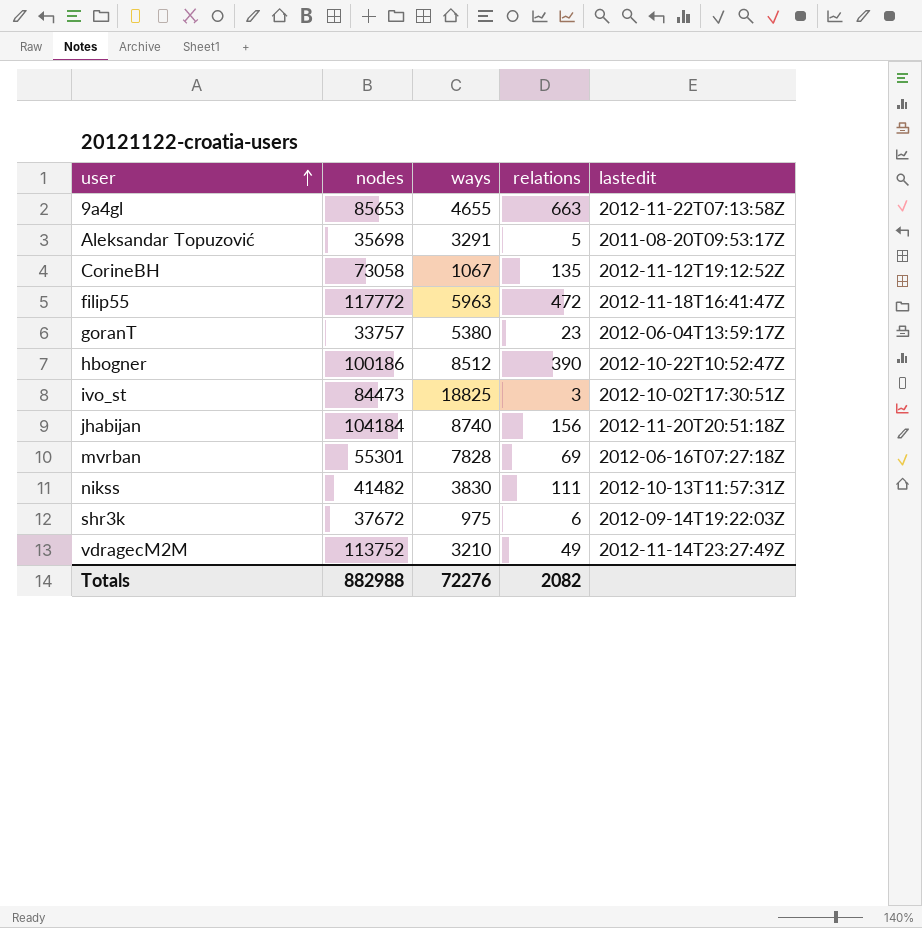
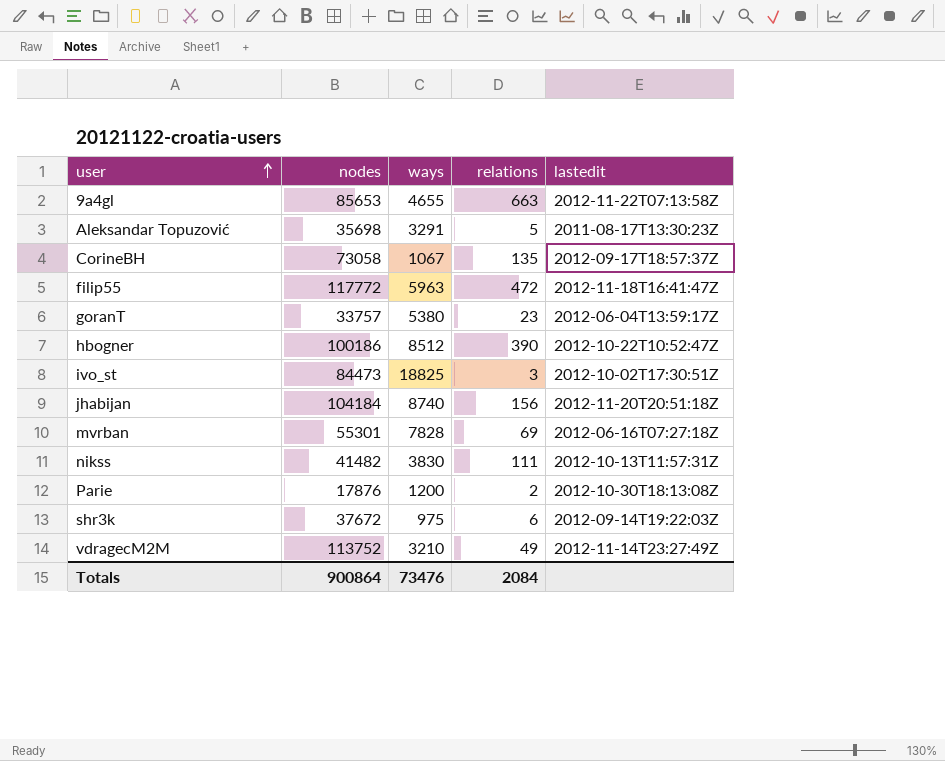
Aleksandar Topuzović | lastedit: 2011-08-20T09:53:17Z -> 2011-08-17T13:30:23Z
CorineBH | lastedit: 2012-11-12T19:12:52Z -> 2012-09-17T18:57:37Z
row Parie: none -> 17876 | 1200 | 2 | 2012-10-30T18:13:08Z
Totals | nodes: 882988 -> 900864
Totals | ways: 72276 -> 73476
Totals | relations: 2082 -> 2084

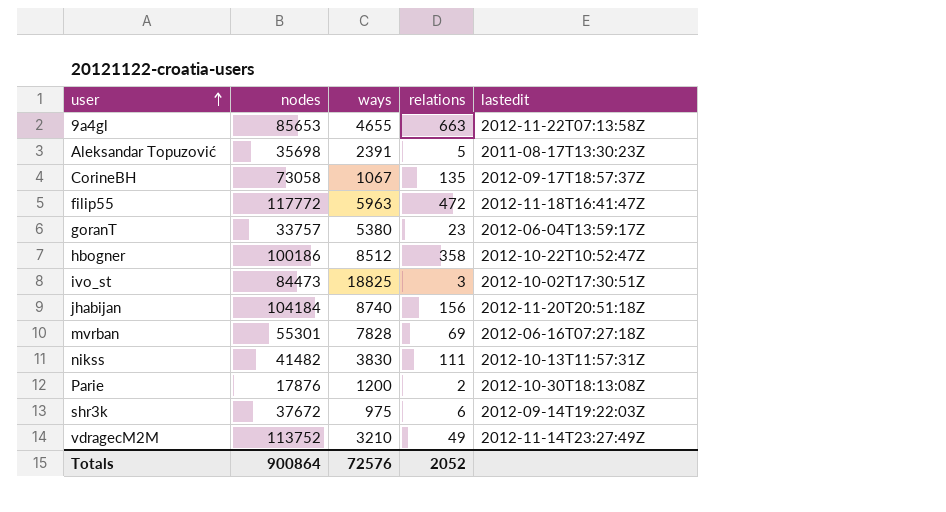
Aleksandar Topuzović | ways: 3291 -> 2391
hbogner | relations: 390 -> 358
Totals | ways: 73476 -> 72576
Totals | relations: 2084 -> 2052

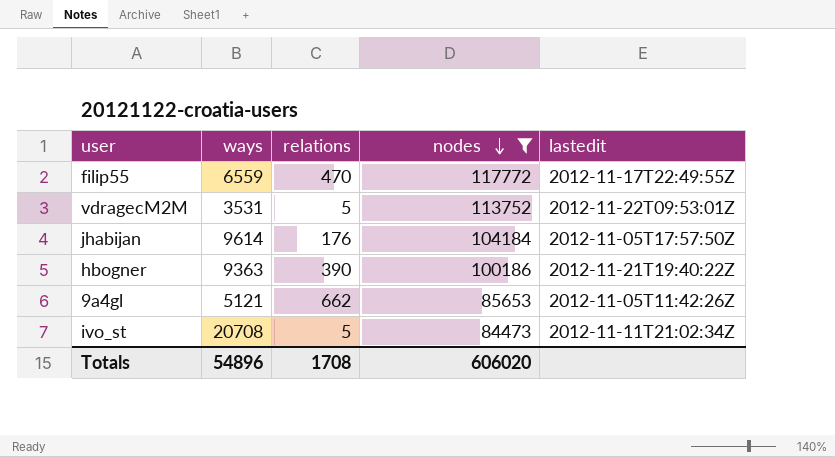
filter: none -> nodes >= 84473
row order: user ascending -> nodes descending
column nodes | position: 2 -> 4
filip55 | ways: 5963 -> 6559
filip55 | relations: 472 -> 470
filip55 | lastedit: 2012-11-18T16:41:47Z -> 2012-11-17T22:49:55Z
vdragecM2M | ways: 3210 -> 3531
vdragecM2M | relations: 49 -> 5
vdragecM2M | lastedit: 2012-11-14T23:27:49Z -> 2012-11-22T09:53:01Z
jhabijan | ways: 8740 -> 9614
jhabijan | relations: 156 -> 176
jhabijan | lastedit: 2012-11-20T20:51:18Z -> 2012-11-05T17:57:50Z
hbogner | ways: 8512 -> 9363
hbogner | relations: 358 -> 390
hbogner | lastedit: 2012-10-22T10:52:47Z -> 2012-11-21T19:40:22Z
9a4gl | ways: 4655 -> 5121
9a4gl | relations: 663 -> 662
9a4gl | lastedit: 2012-11-22T07:13:58Z -> 2012-11-05T11:42:26Z
ivo_st | ways: 18825 -> 20708
ivo_st | relations: 3 -> 5
ivo_st | lastedit: 2012-10-02T17:30:51Z -> 2012-11-11T21:02:34Z
Totals | ways: 72576 -> 54896
Totals | relations: 2052 -> 1708
Totals | nodes: 900864 -> 606020

